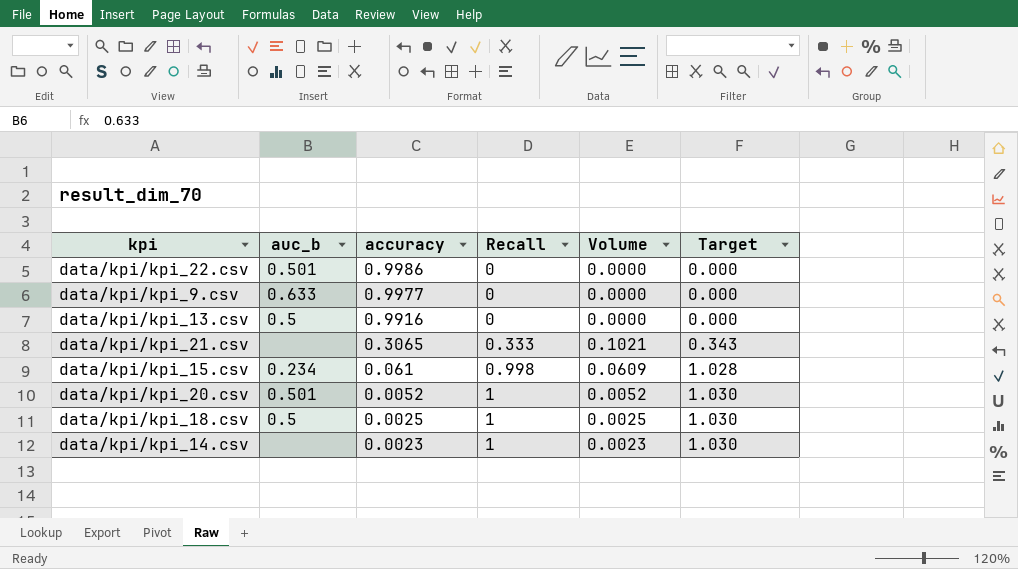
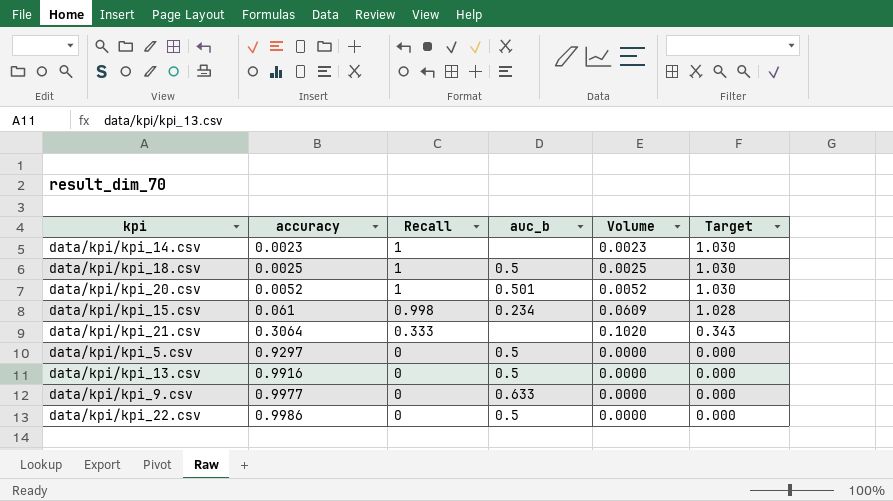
row order: accuracy descending -> accuracy ascending
column auc_b | position: 2 -> 4
data/kpi/kpi_21.csv | accuracy: 0.3065 -> 0.3064
data/kpi/kpi_21.csv | Volume: 0.1021 -> 0.1020
row data/kpi/kpi_5.csv: none -> 0.9297 | 0 | 0.5 | 0.0000 | 0.000
data/kpi/kpi_22.csv | auc_b: 0.501 -> 0.5

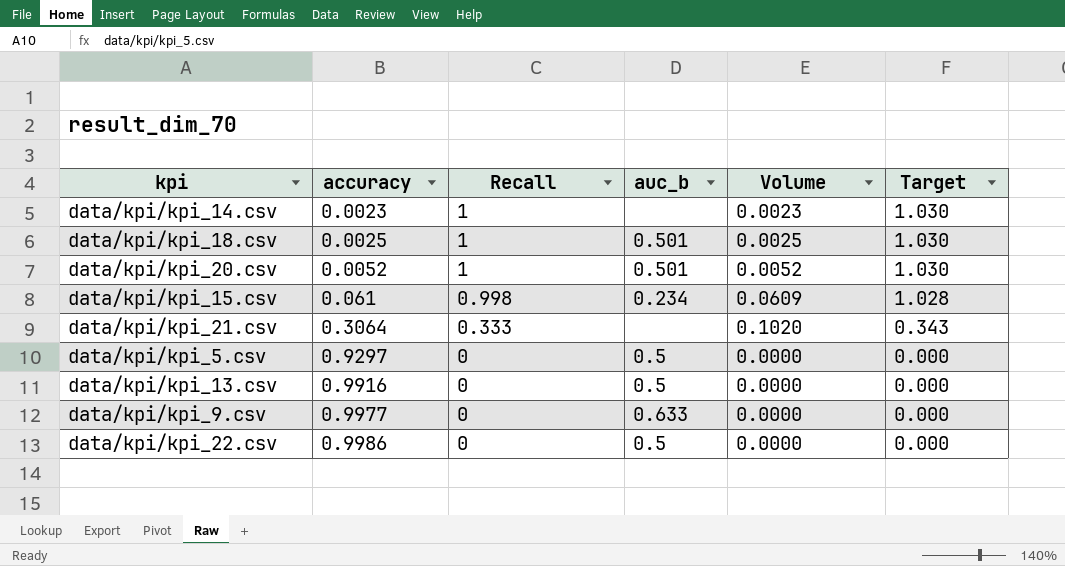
data/kpi/kpi_18.csv | auc_b: 0.5 -> 0.501

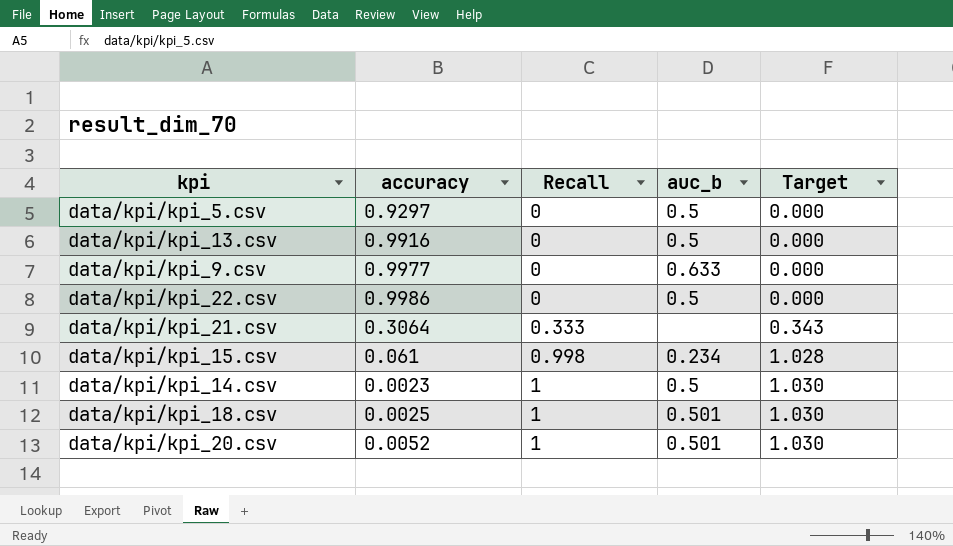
row order: accuracy ascending -> Recall ascending
column Volume | formula: [accuracy] * [Recall] -> none
data/kpi/kpi_14.csv | auc_b: none -> 0.5

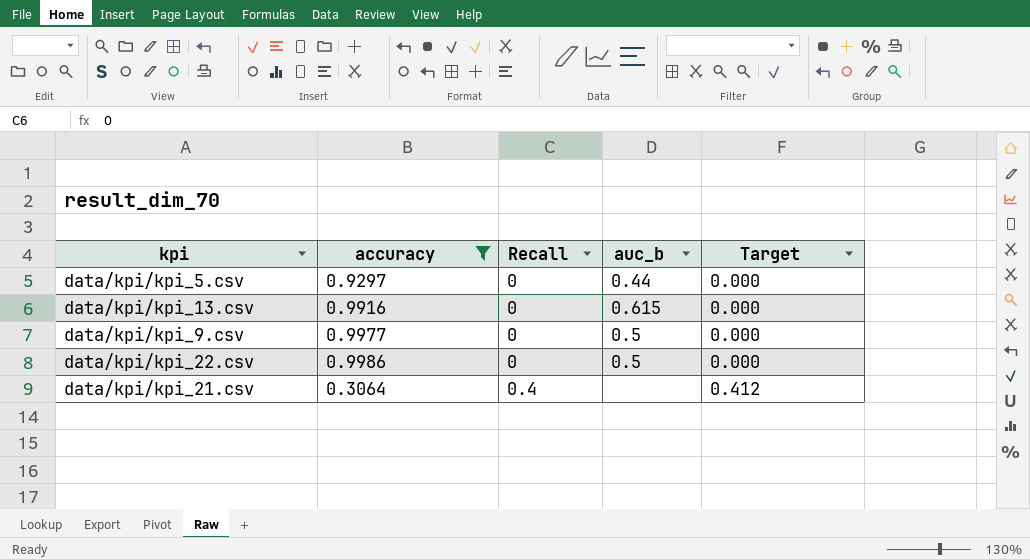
filter: none -> accuracy >= 0.3064
data/kpi/kpi_5.csv | auc_b: 0.5 -> 0.44
data/kpi/kpi_13.csv | auc_b: 0.5 -> 0.615
data/kpi/kpi_9.csv | auc_b: 0.633 -> 0.5
data/kpi/kpi_21.csv | Recall: 0.333 -> 0.4
data/kpi/kpi_21.csv | Target: 0.343 -> 0.412

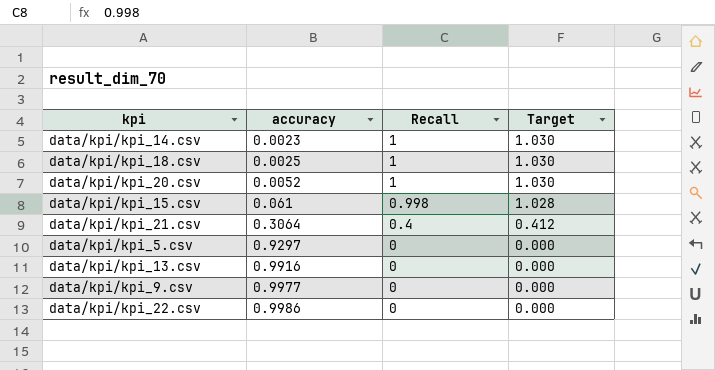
filter: accuracy >= 0.3064 -> none
row order: Recall ascending -> accuracy ascending
column auc_b | position: 4 -> none

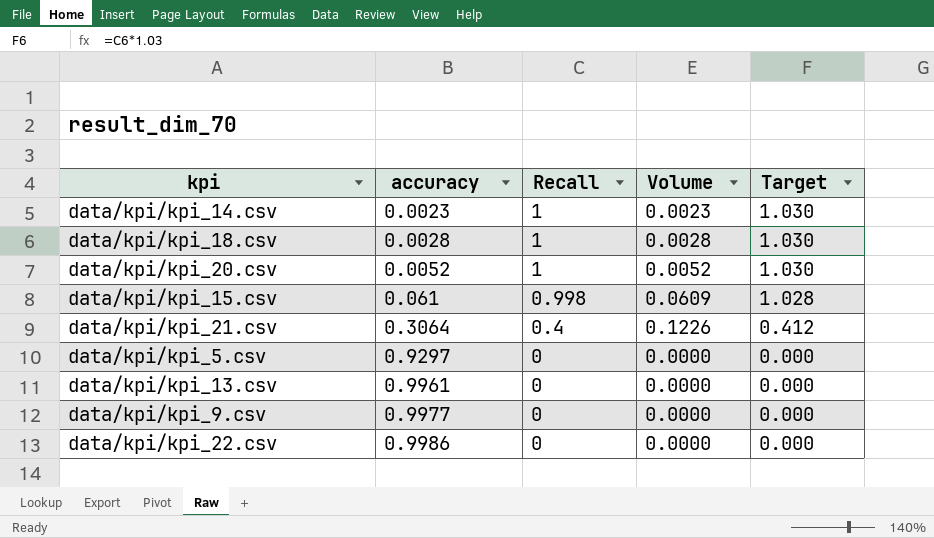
column Volume | formula: none -> [accuracy] * [Recall]
data/kpi/kpi_18.csv | accuracy: 0.0025 -> 0.0028
data/kpi/kpi_13.csv | accuracy: 0.9916 -> 0.9961

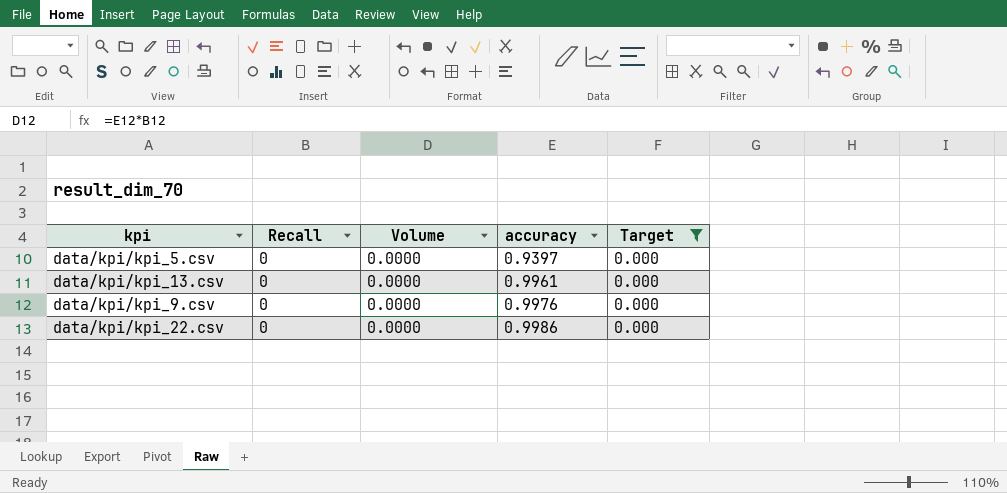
filter: none -> Target = 0.000
column accuracy | position: 2 -> 4
data/kpi/kpi_5.csv | accuracy: 0.9297 -> 0.9397
data/kpi/kpi_9.csv | accuracy: 0.9977 -> 0.9976

